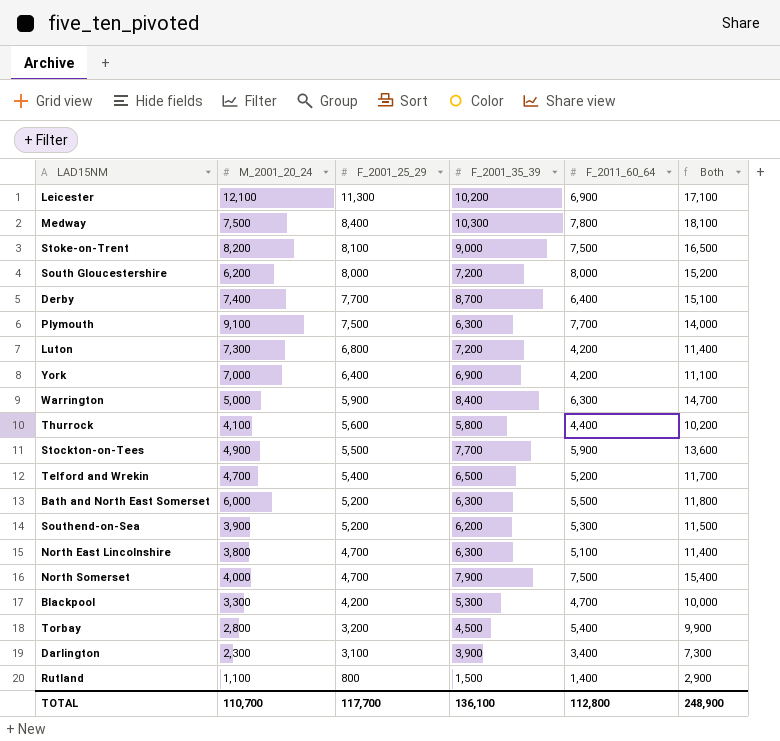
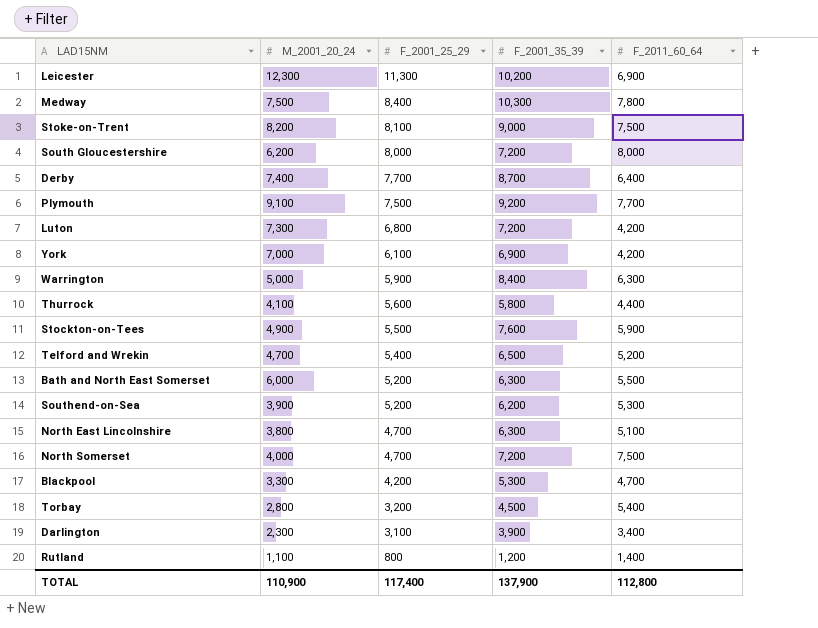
column Both | formula: [F_2001_35_39] + [F_2011_60_64] -> none
Leicester | M_2001_20_24: 12,100 -> 12,300
Plymouth | F_2001_35_39: 6,300 -> 9,200
York | F_2001_25_29: 6,400 -> 6,100
Stockton-on-Tees | F_2001_35_39: 7,700 -> 7,600
North Somerset | F_2001_35_39: 7,900 -> 7,200
Rutland | F_2001_35_39: 1,500 -> 1,200
TOTAL | M_2001_20_24: 110,700 -> 110,900
TOTAL | F_2001_25_29: 117,700 -> 117,400
TOTAL | F_2001_35_39: 136,100 -> 137,900

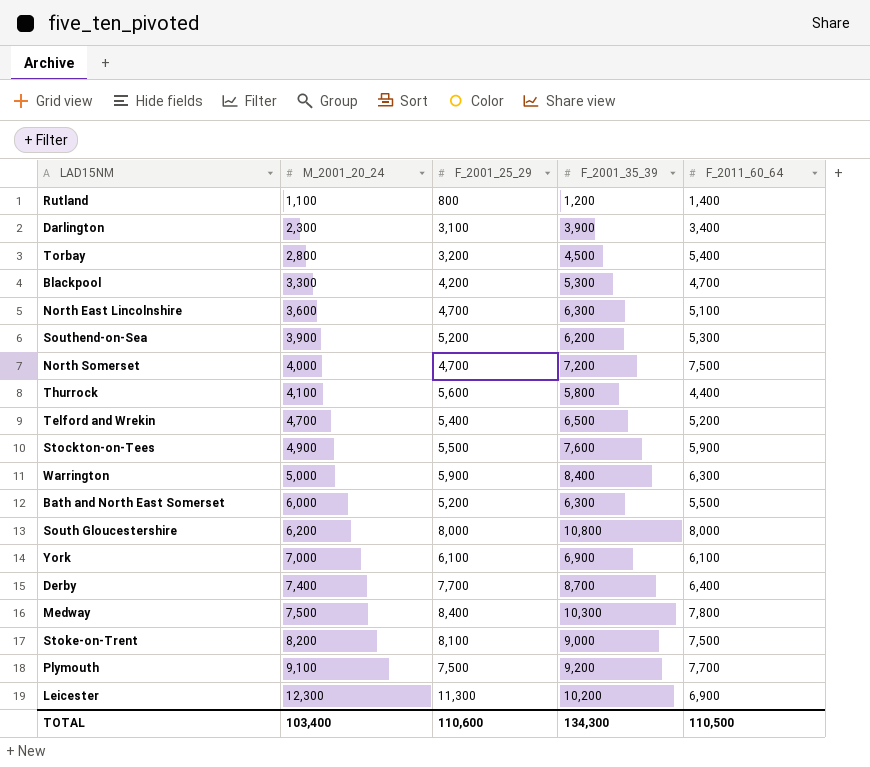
row order: F_2001_25_29 descending -> M_2001_20_24 ascending
row Luton: 7,300 | 6,800 | 7,200 | 4,200 -> none
North East Lincolnshire | M_2001_20_24: 3,800 -> 3,600
South Gloucestershire | F_2001_35_39: 7,200 -> 10,800
York | F_2011_60_64: 4,200 -> 6,100
TOTAL | M_2001_20_24: 110,900 -> 103,400
TOTAL | F_2001_25_29: 117,400 -> 110,600
TOTAL | F_2001_35_39: 137,900 -> 134,300
TOTAL | F_2011_60_64: 112,800 -> 110,500

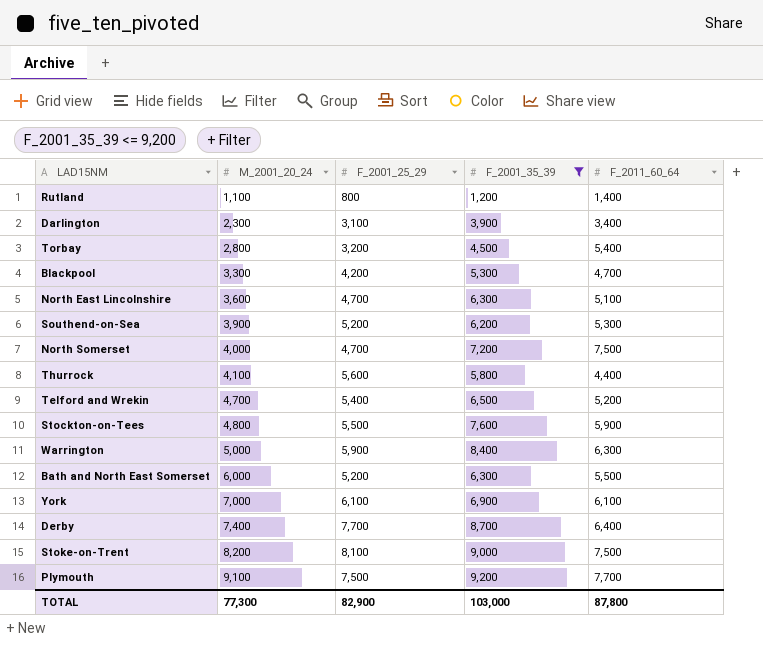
filter: none -> F_2001_35_39 <= 9,200
Stockton-on-Tees | M_2001_20_24: 4,900 -> 4,800
TOTAL | M_2001_20_24: 103,400 -> 77,300
TOTAL | F_2001_25_29: 110,600 -> 82,900
TOTAL | F_2001_35_39: 134,300 -> 103,000
TOTAL | F_2011_60_64: 110,500 -> 87,800

